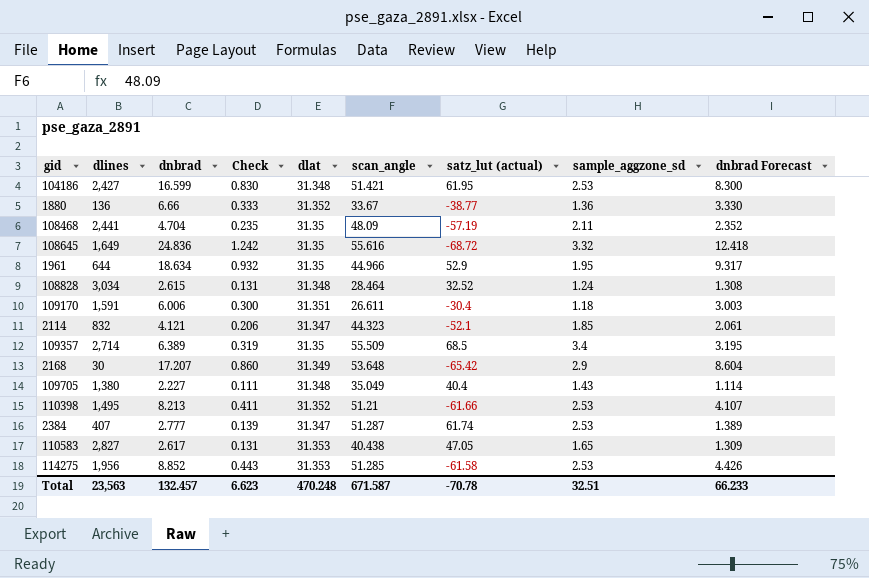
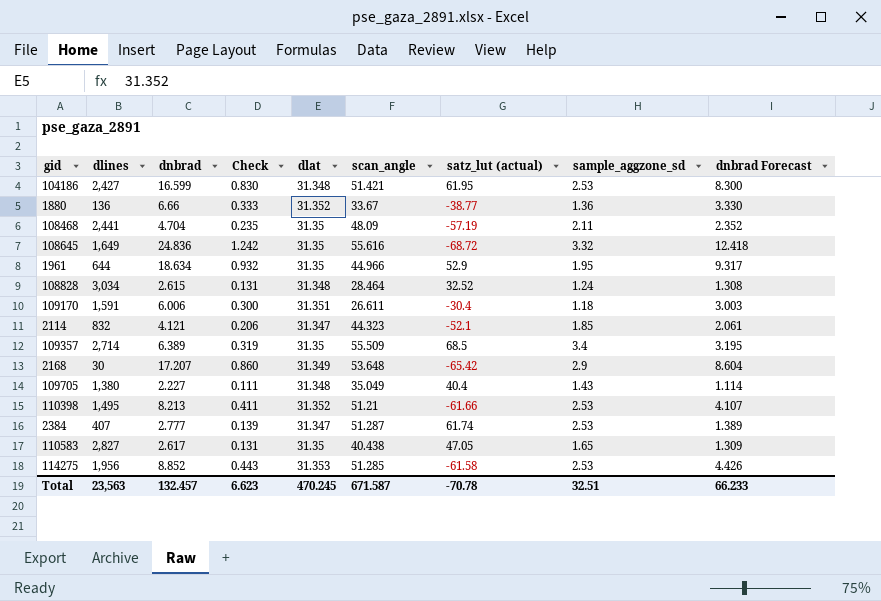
110583 | dlat: 31.353 -> 31.35
Total | dlat: 470.248 -> 470.245

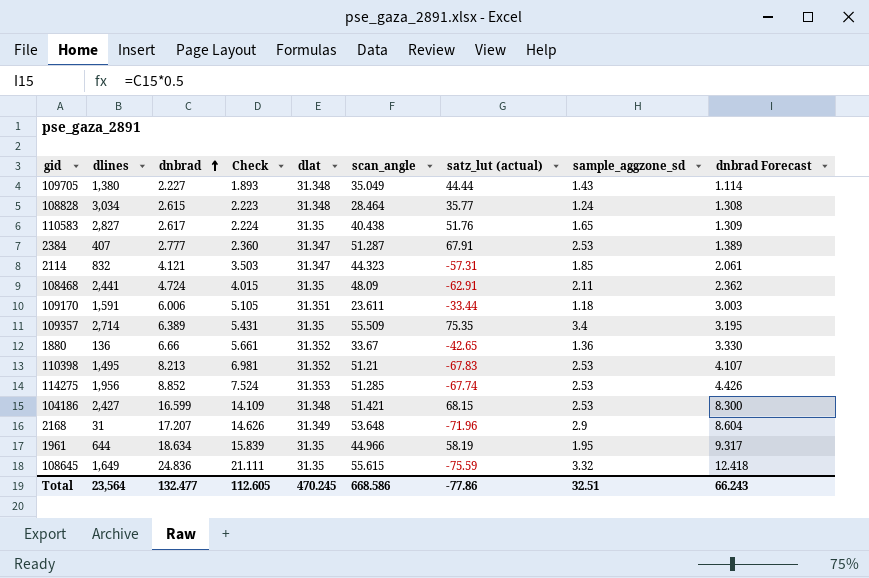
row order: none -> dnbrad ascending
column Check | formula: [dnbrad] * 0.05 -> [dnbrad] * 0.85
109705 | satz_lut (actual): 40.4 -> 44.44
108828 | satz_lut (actual): 32.52 -> 35.77
110583 | satz_lut (actual): 47.05 -> 51.76
2384 | satz_lut (actual): 61.74 -> 67.91
2114 | satz_lut (actual): -52.1 -> -57.31
108468 | dnbrad: 4.704 -> 4.724
108468 | satz_lut (actual): -57.19 -> -62.91
108468 | dnbrad Forecast: 2.352 -> 2.362
109170 | scan_angle: 26.611 -> 23.611
109170 | satz_lut (actual): -30.4 -> -33.44
109357 | satz_lut (actual): 68.5 -> 75.35
1880 | satz_lut (actual): -38.77 -> -42.65
110398 | satz_lut (actual): -61.66 -> -67.83
114275 | satz_lut (actual): -61.58 -> -67.74
104186 | satz_lut (actual): 61.95 -> 68.15
2168 | dlines: 30 -> 31
2168 | satz_lut (actual): -65.42 -> -71.96
1961 | satz_lut (actual): 52.9 -> 58.19
108645 | scan_angle: 55.616 -> 55.615
108645 | satz_lut (actual): -68.72 -> -75.59
Total | dlines: 23,563 -> 23,564
Total | dnbrad: 132.457 -> 132.477
Total | Check: 6.623 -> 112.605
Total | scan_angle: 671.587 -> 668.586
Total | satz_lut (actual): -70.78 -> -77.86
Total | dnbrad Forecast: 66.233 -> 66.243

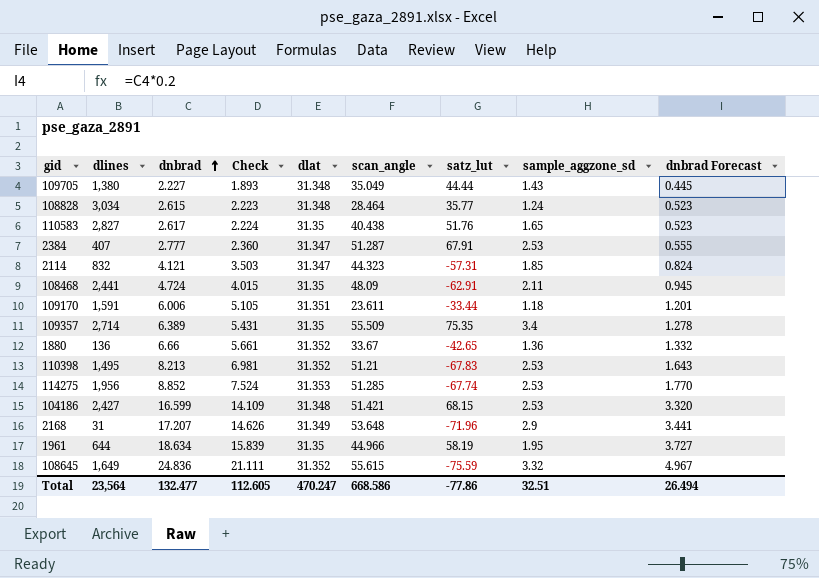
column name: satz_lut (actual) -> satz_lut
column dnbrad Forecast | formula: [dnbrad] * 0.5 -> [dnbrad] * 0.2
108645 | dlat: 31.35 -> 31.352
Total | dlat: 470.245 -> 470.247
Total | dnbrad Forecast: 66.243 -> 26.494

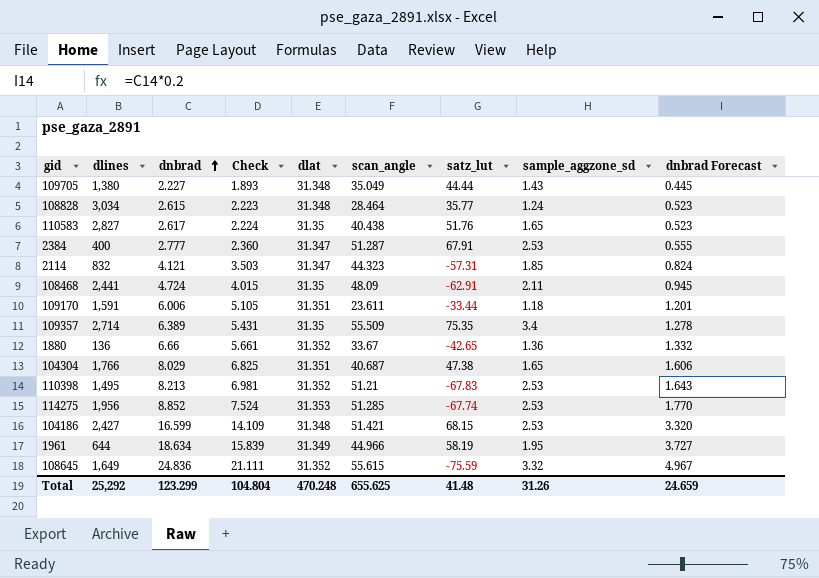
row 2168: 31 | 17.207 | 14.626 | 31.349 | 53.648 | -71.96 | 2.9 | 3.441 -> none
2384 | dlines: 407 -> 400
row 104304: none -> 1,766 | 8.029 | 6.825 | 31.351 | 40.687 | 47.38 | 1.65 | 1.606
1961 | dlat: 31.35 -> 31.349
Total | dlines: 23,564 -> 25,292
Total | dnbrad: 132.477 -> 123.299
Total | Check: 112.605 -> 104.804
Total | dlat: 470.247 -> 470.248
Total | scan_angle: 668.586 -> 655.625
Total | satz_lut: -77.86 -> 41.48
Total | sample_aggzone_sd: 32.51 -> 31.26
Total | dnbrad Forecast: 26.494 -> 24.659

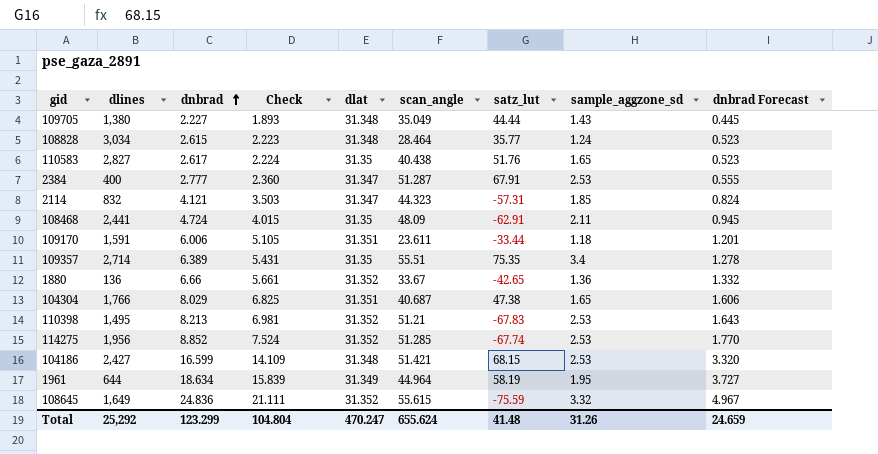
109357 | scan_angle: 55.509 -> 55.51
114275 | dlat: 31.353 -> 31.352
1961 | scan_angle: 44.966 -> 44.964
Total | dlat: 470.248 -> 470.247
Total | scan_angle: 655.625 -> 655.624

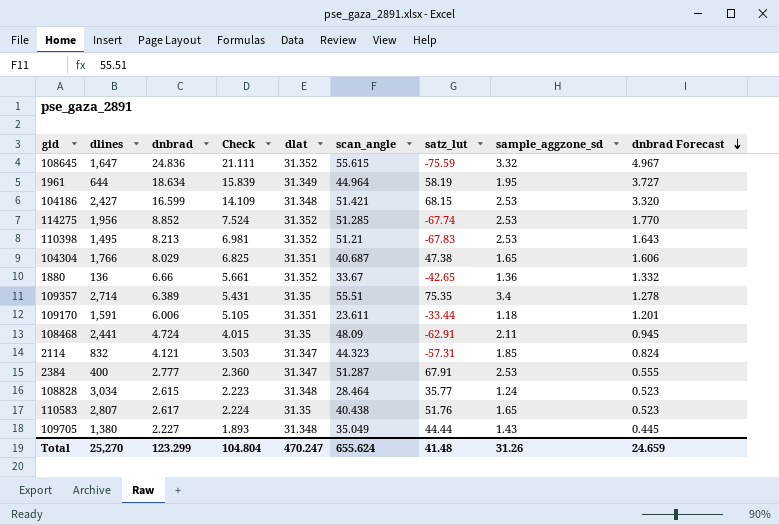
row order: dnbrad ascending -> dnbrad Forecast descending
108645 | dlines: 1,649 -> 1,647
110583 | dlines: 2,827 -> 2,807
Total | dlines: 25,292 -> 25,270

